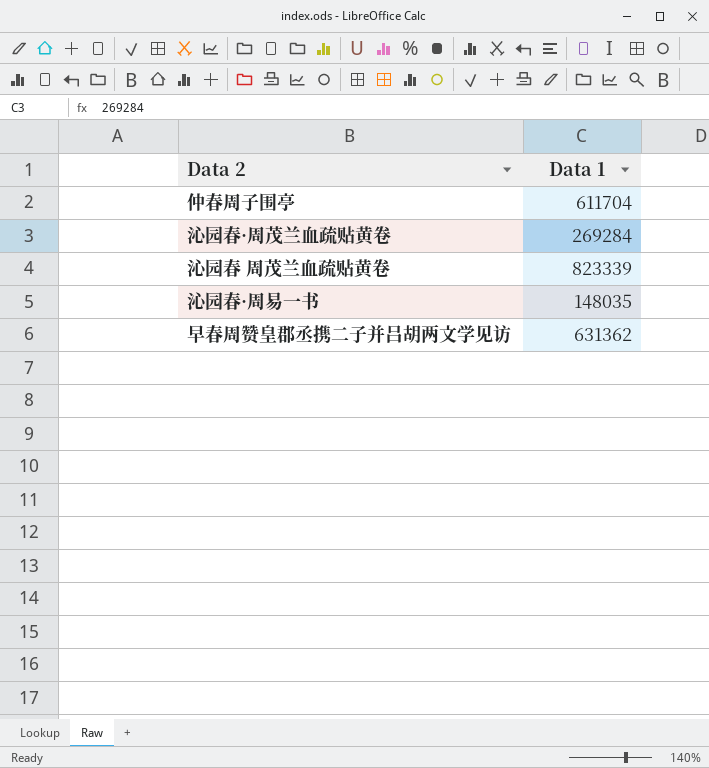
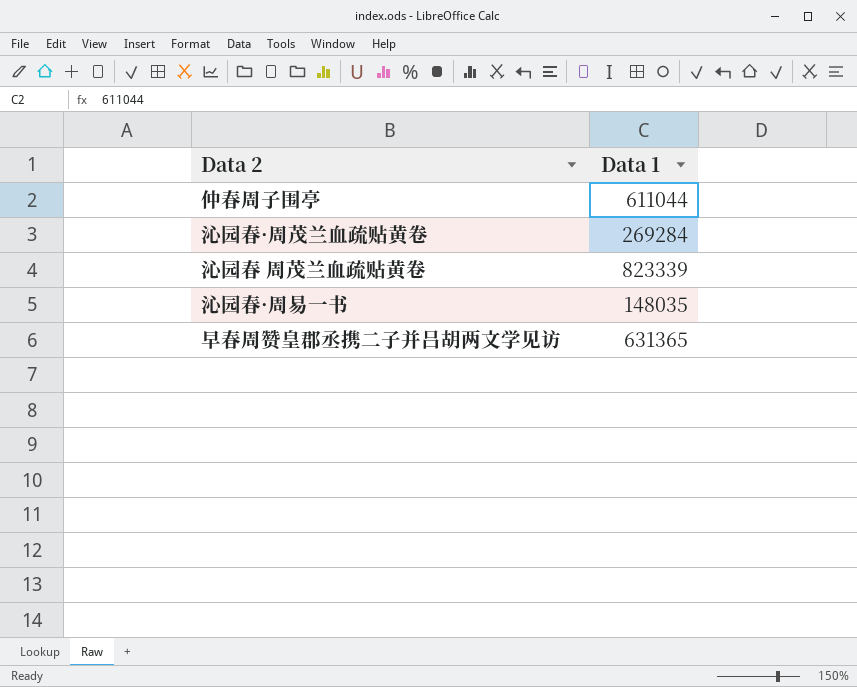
仲春周子围亭 | Data 1: 611704 -> 611044
早春周赞皇郡丞携二子并吕胡两文学见访 | Data 1: 631362 -> 631365

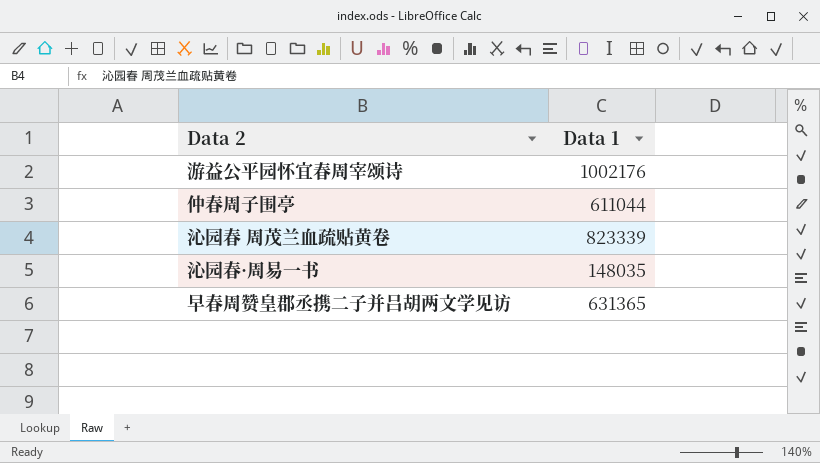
row 沁园春·周茂兰血疏贴黄卷: 269284 -> none
row 游益公平园怀宜春周宰颂诗: none -> 1002176

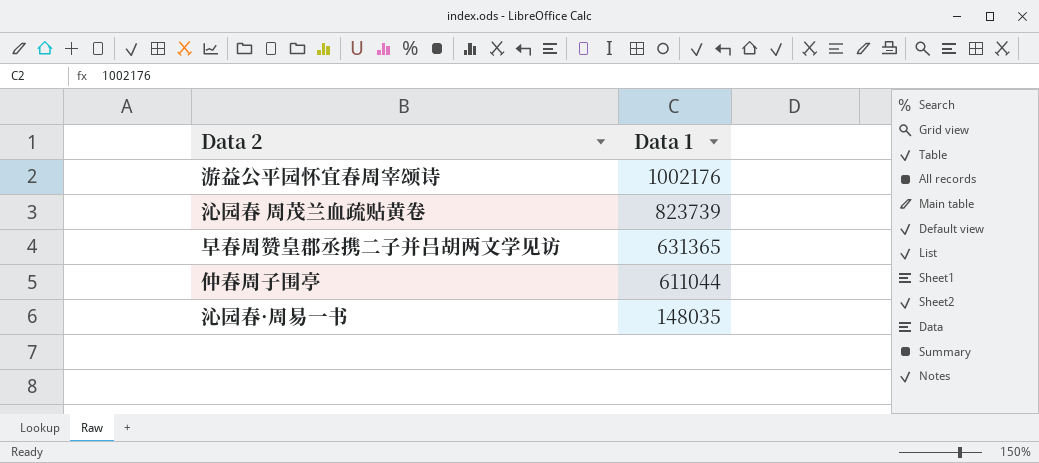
row order: none -> Data 1 descending
沁园春 周茂兰血疏贴黄卷 | Data 1: 823339 -> 823739

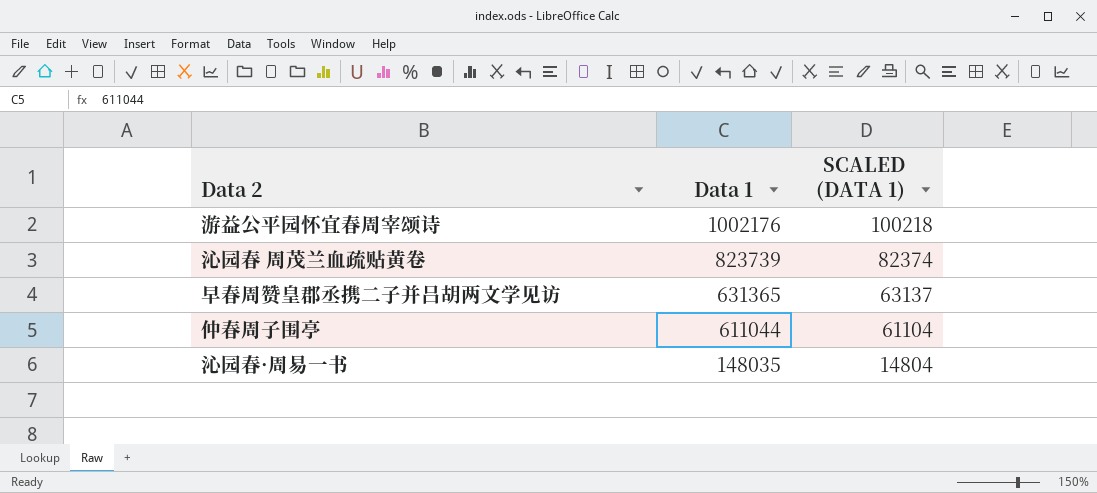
column SCALED (DATA 1) | formula: none -> [Data 1] * 0.1

